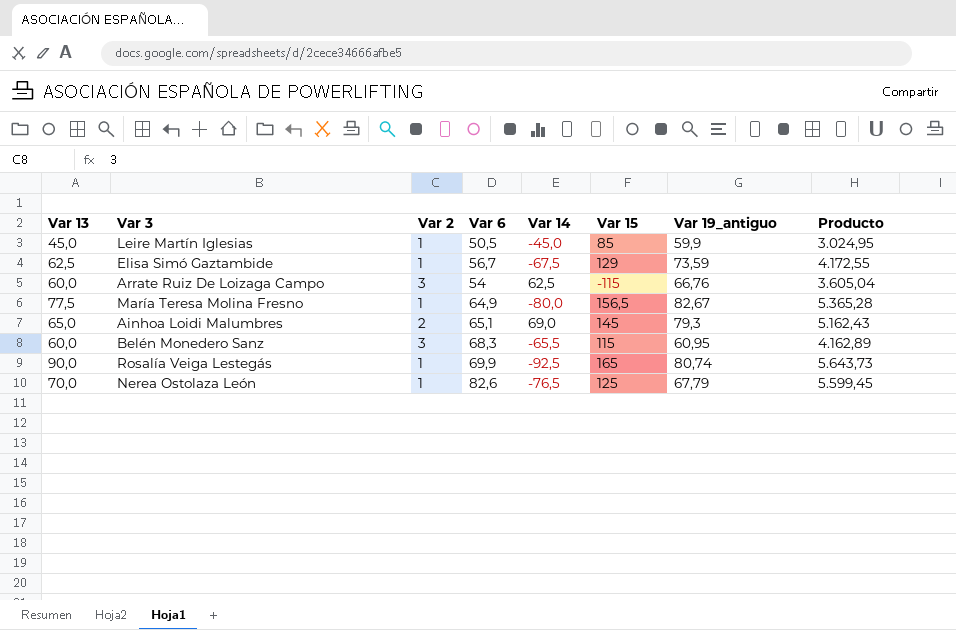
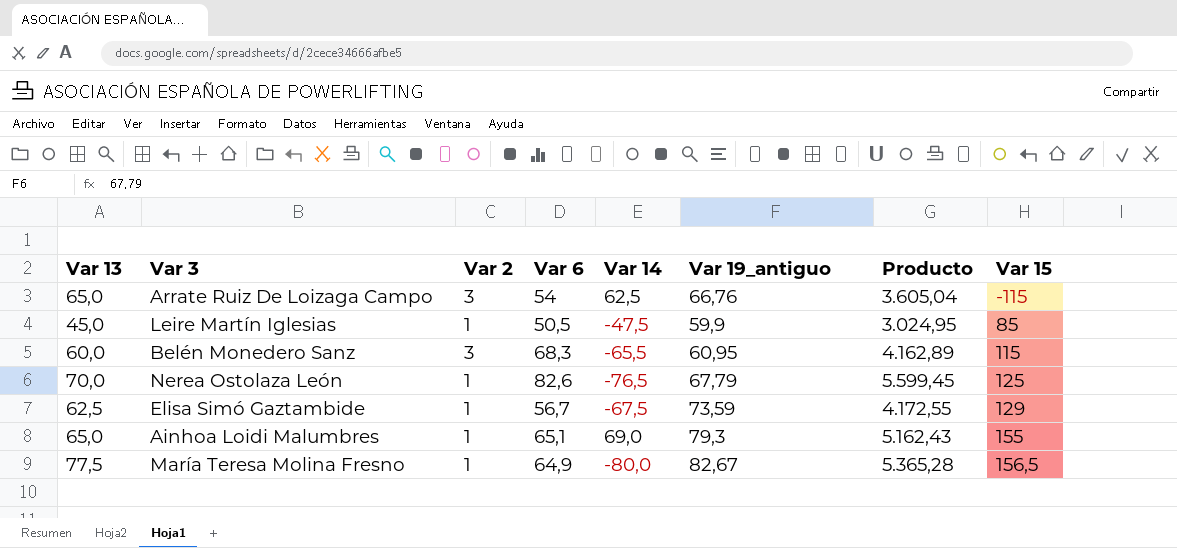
row order: none -> Var 15 ascending
column Var 15 | position: 6 -> 8
row Rosalía Veiga Lestegás: 90,0 | 1 | 69,9 | -92,5 | 165 | 80,74 | 5.643,73 -> none
Arrate Ruiz De Loizaga Campo | Var 13: 60,0 -> 65,0
Leire Martín Iglesias | Var 14: -45,0 -> -47,5
Ainhoa Loidi Malumbres | Var 2: 2 -> 1
Ainhoa Loidi Malumbres | Var 15: 145 -> 155

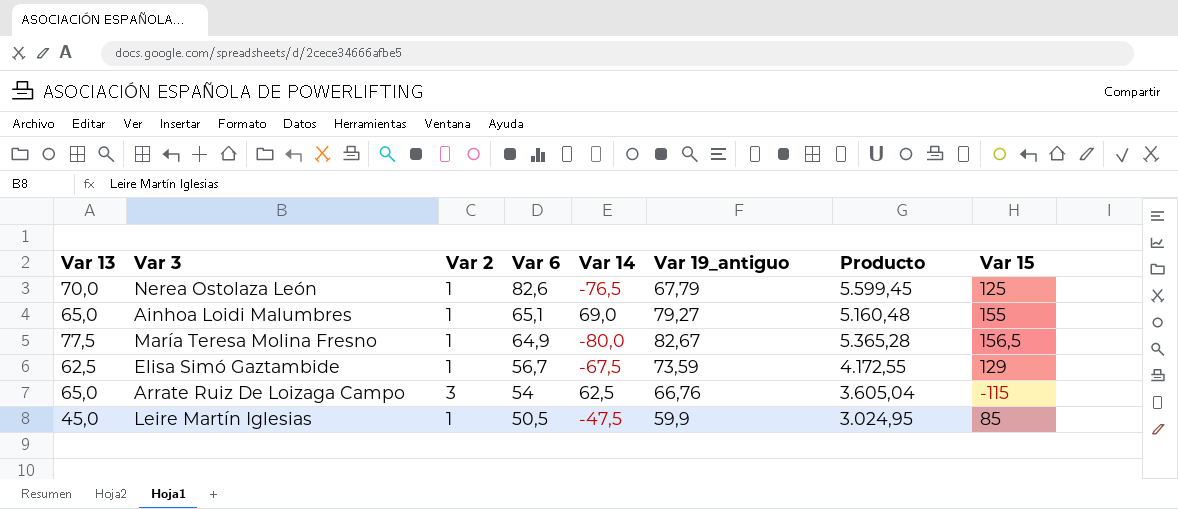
row order: Var 15 ascending -> Var 6 descending
row Belén Monedero Sanz: 60,0 | 3 | 68,3 | -65,5 | 60,95 | 4.162,89 | 115 -> none
Ainhoa Loidi Malumbres | Var 19_antiguo: 79,3 -> 79,27
Ainhoa Loidi Malumbres | Producto: 5.162,43 -> 5.160,48

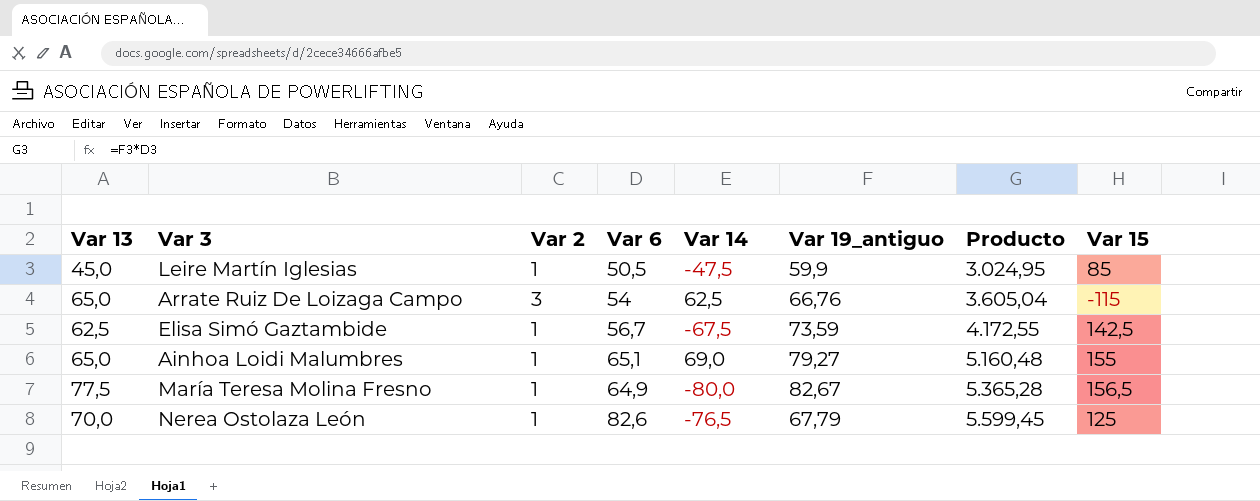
row order: Var 6 descending -> Producto ascending
Elisa Simó Gaztambide | Var 15: 129 -> 142,5

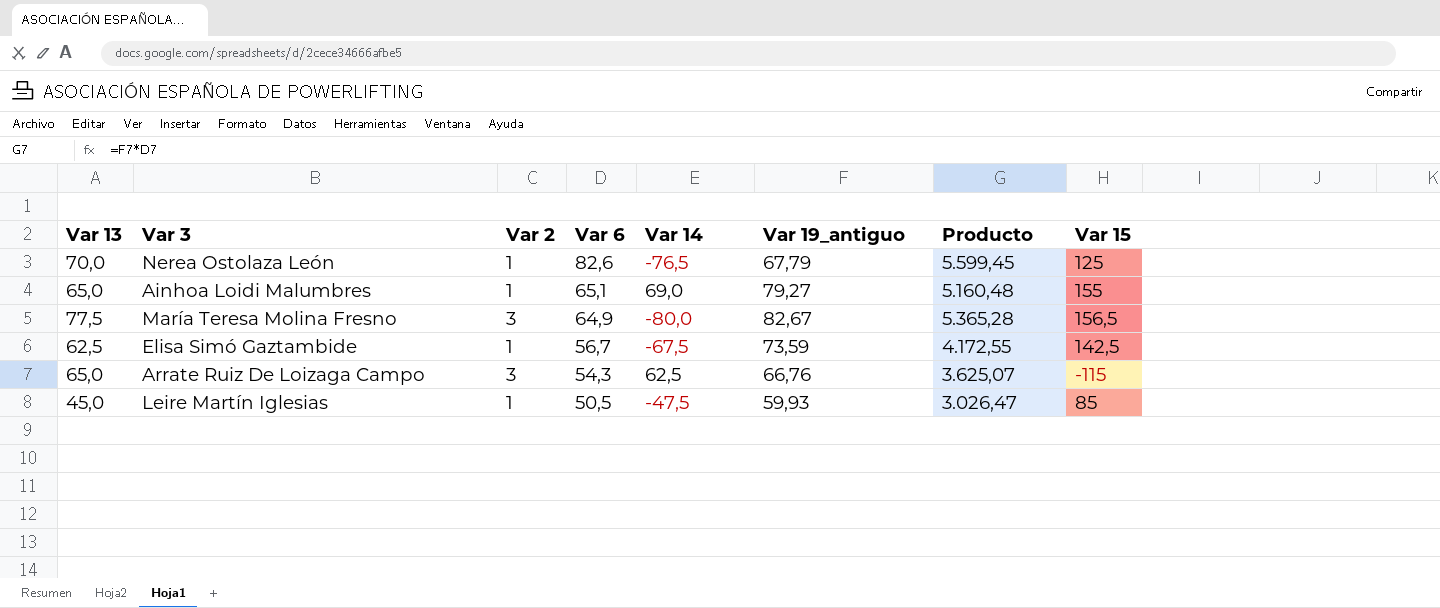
row order: Producto ascending -> Var 6 descending
María Teresa Molina Fresno | Var 2: 1 -> 3
Arrate Ruiz De Loizaga Campo | Var 6: 54 -> 54,3
Arrate Ruiz De Loizaga Campo | Producto: 3.605,04 -> 3.625,07
Leire Martín Iglesias | Var 19_antiguo: 59,9 -> 59,93
Leire Martín Iglesias | Producto: 3.024,95 -> 3.026,47

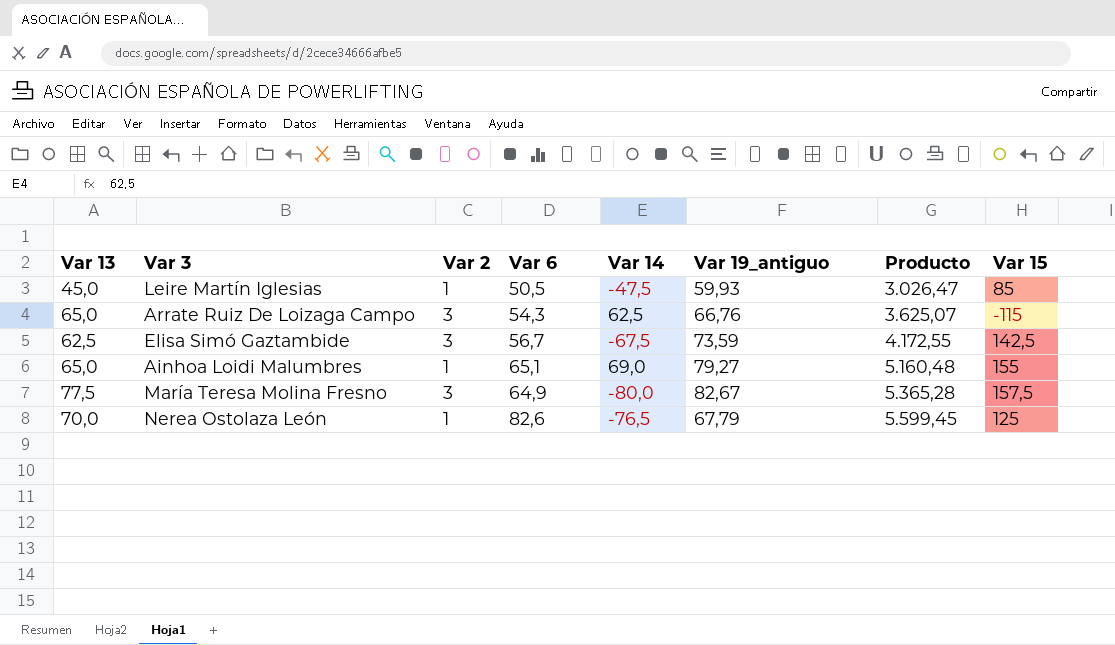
row order: Var 6 descending -> Producto ascending
Elisa Simó Gaztambide | Var 2: 1 -> 3
María Teresa Molina Fresno | Var 15: 156,5 -> 157,5

